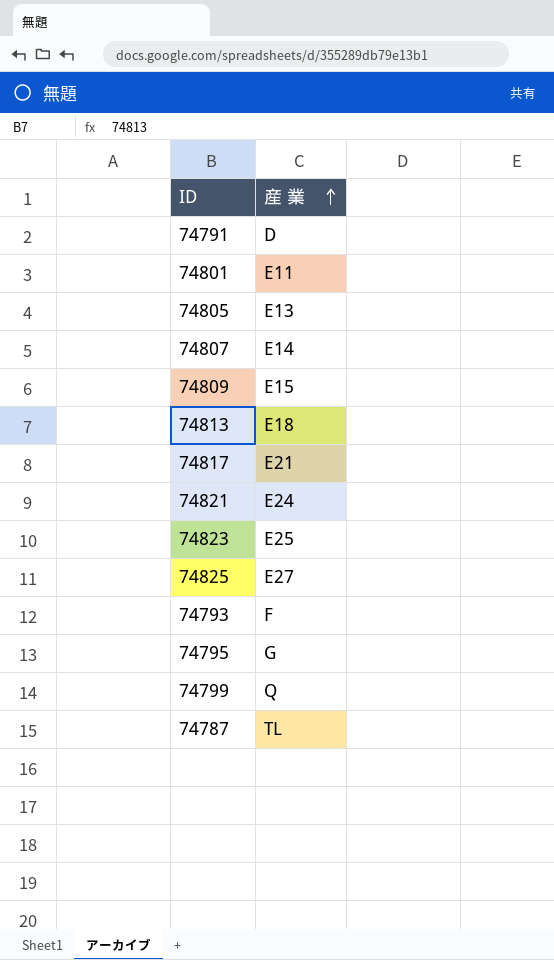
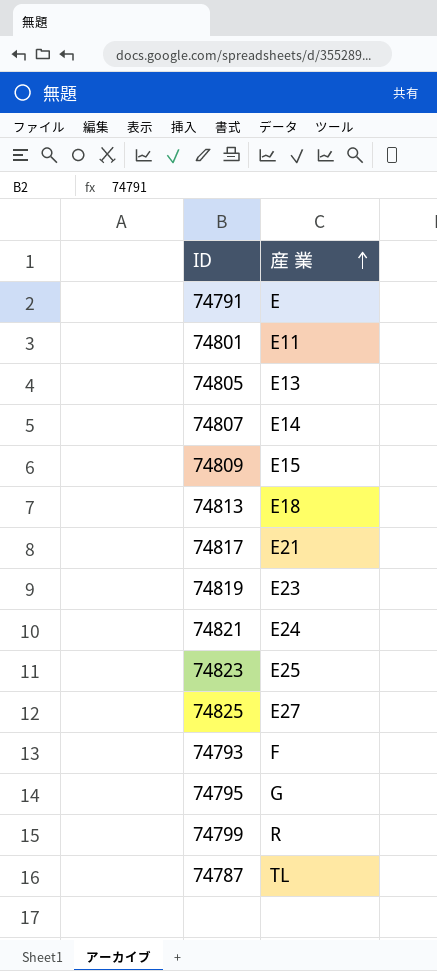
74791 | 産 業: D -> E
row 74819: none -> E23
74799 | 産 業: Q -> R

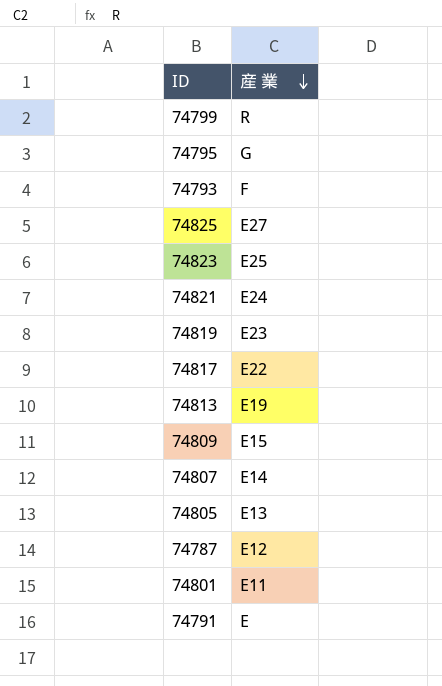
row order: 産 業 ascending -> 産 業 descending
74817 | 産 業: E21 -> E22
74813 | 産 業: E18 -> E19
74787 | 産 業: TL -> E12

